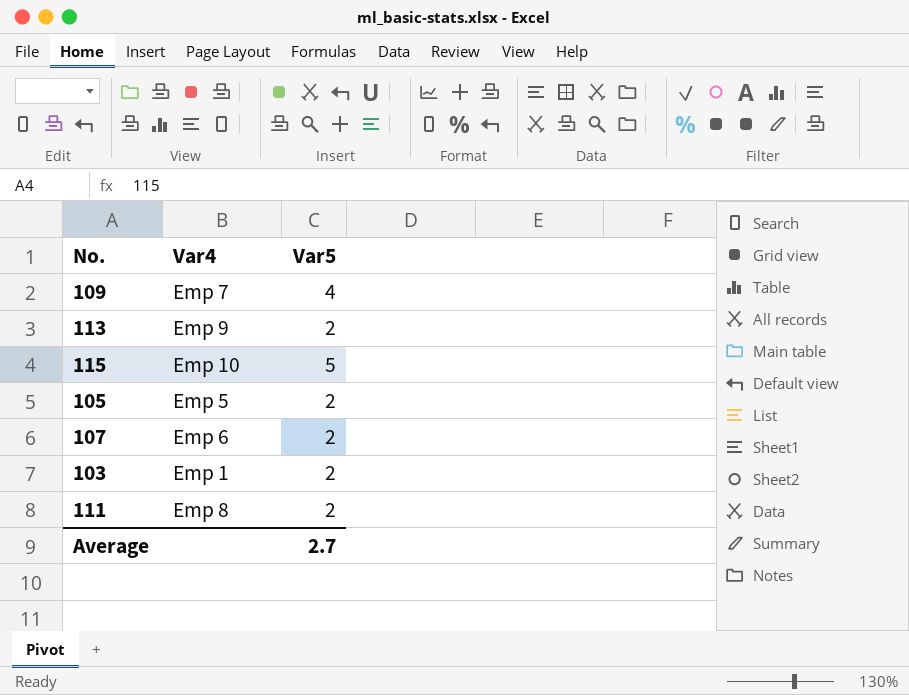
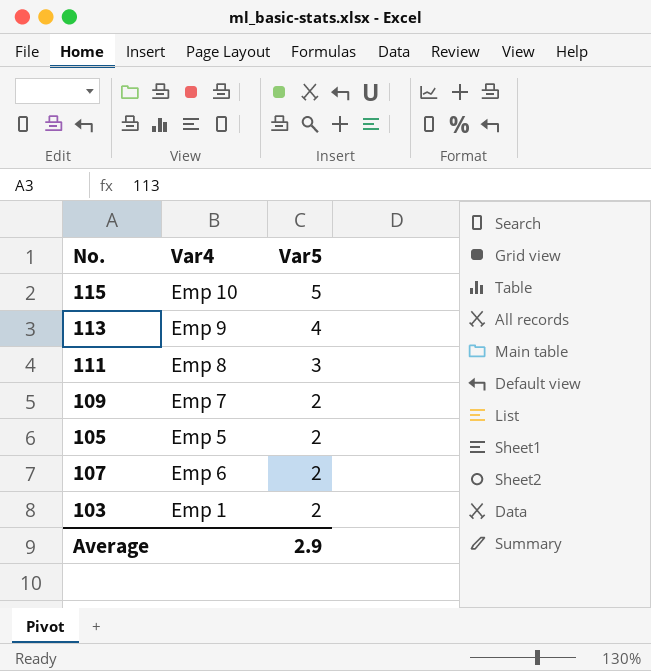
row order: none -> Var5 descending
113 | Var5: 2 -> 4
111 | Var5: 2 -> 3
109 | Var5: 4 -> 2
Average | Var5: 2.7 -> 2.9

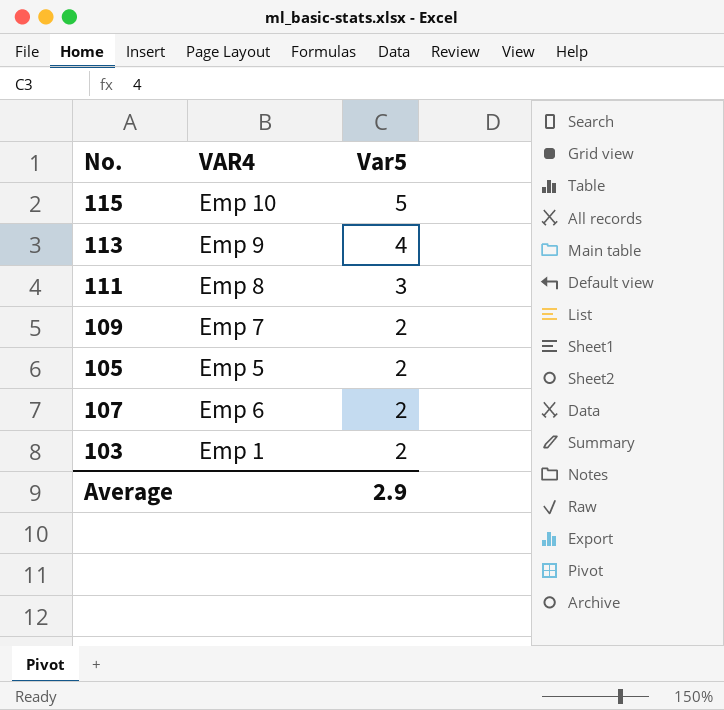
column name: Var4 -> VAR4

